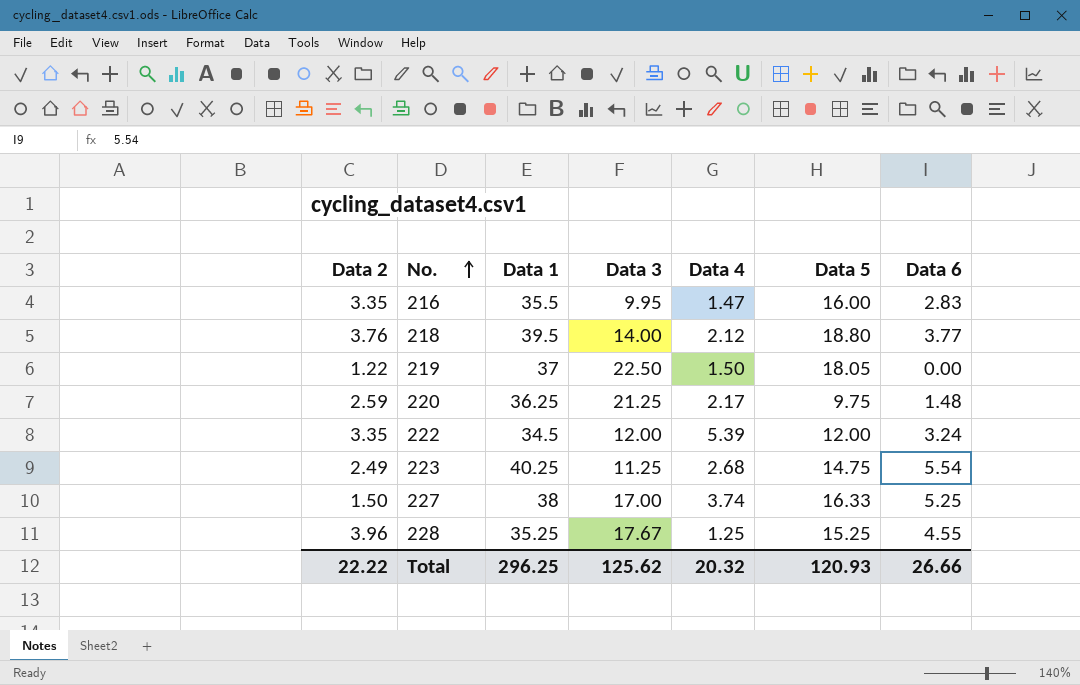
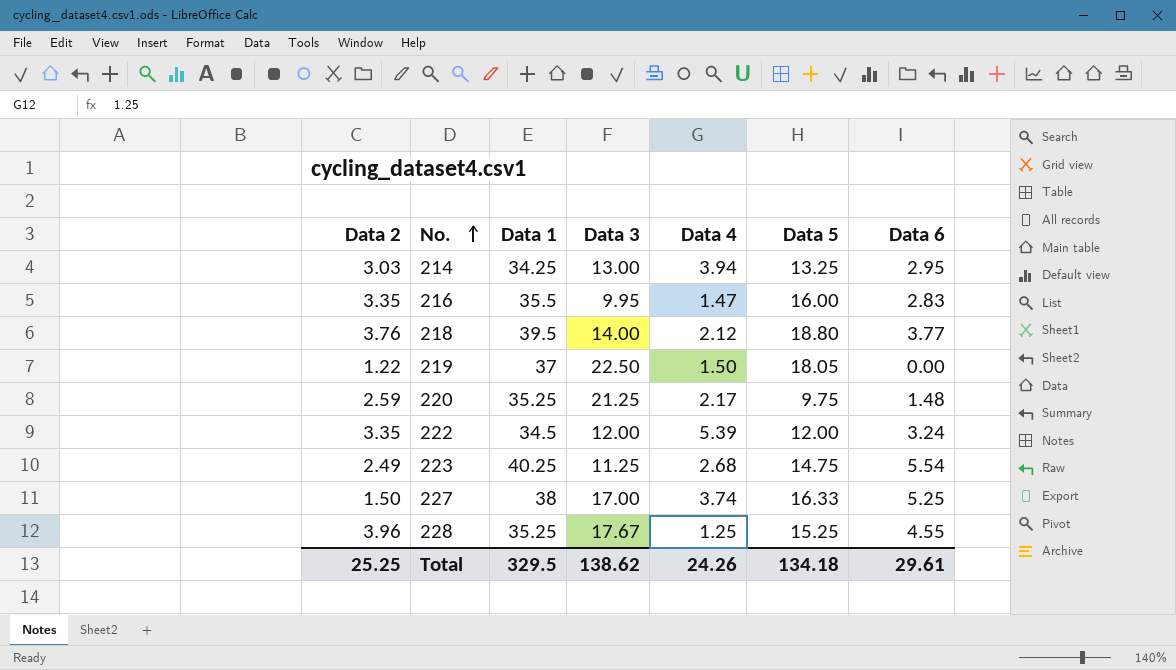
row 214: none -> 3.03 | 34.25 | 13.00 | 3.94 | 13.25 | 2.95
220 | Data 1: 36.25 -> 35.25
Total | Data 2: 22.22 -> 25.25
Total | Data 1: 296.25 -> 329.5
Total | Data 3: 125.62 -> 138.62
Total | Data 4: 20.32 -> 24.26
Total | Data 5: 120.93 -> 134.18
Total | Data 6: 26.66 -> 29.61

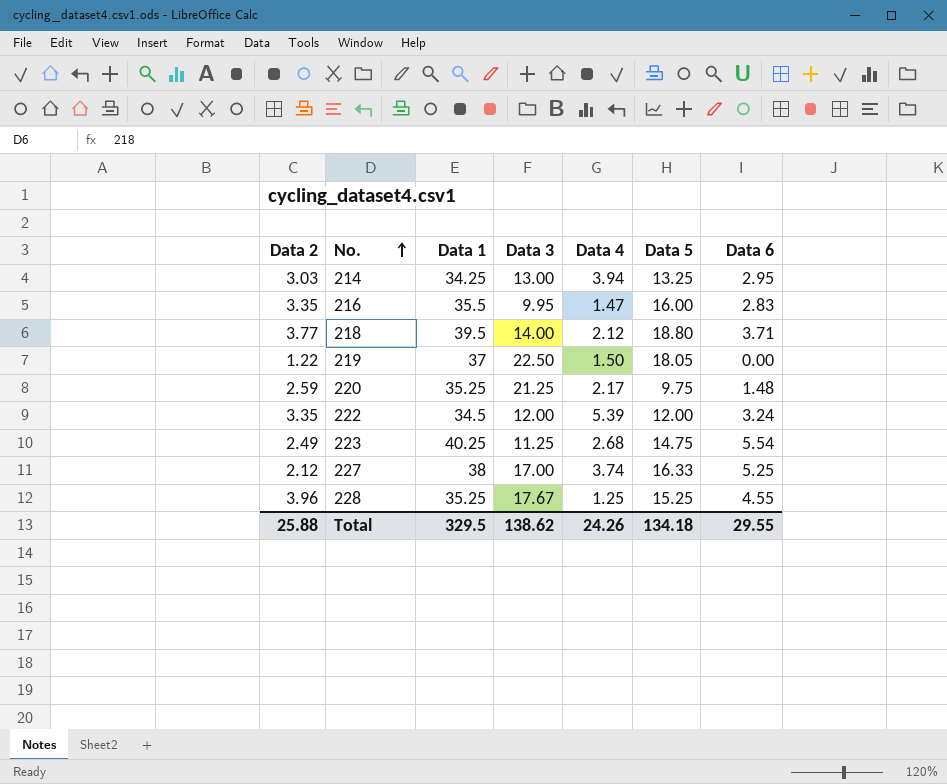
218 | Data 2: 3.76 -> 3.77
218 | Data 6: 3.77 -> 3.71
227 | Data 2: 1.50 -> 2.12
Total | Data 2: 25.25 -> 25.88
Total | Data 6: 29.61 -> 29.55

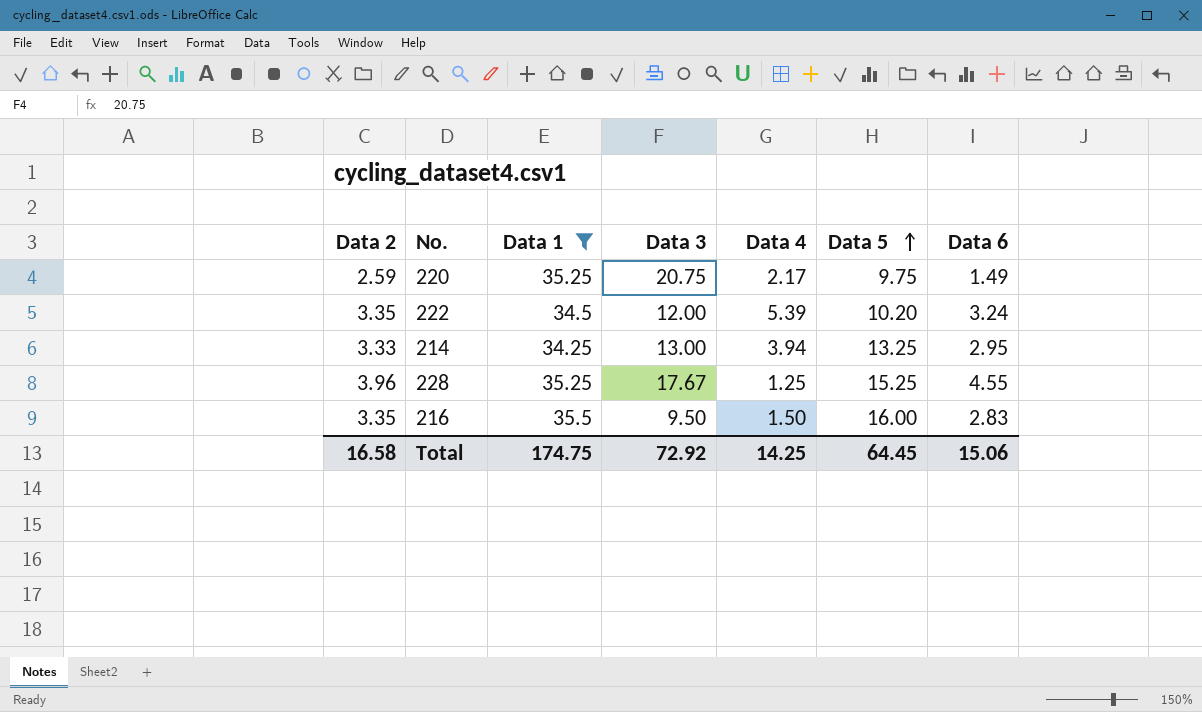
filter: none -> Data 1 <= 35.5
row order: No. ascending -> Data 5 ascending
220 | Data 3: 21.25 -> 20.75
220 | Data 6: 1.48 -> 1.49
222 | Data 5: 12.00 -> 10.20
214 | Data 2: 3.03 -> 3.33
216 | Data 3: 9.95 -> 9.50
216 | Data 4: 1.47 -> 1.50
Total | Data 2: 25.88 -> 16.58
Total | Data 1: 329.5 -> 174.75
Total | Data 3: 138.62 -> 72.92
Total | Data 4: 24.26 -> 14.25
Total | Data 5: 134.18 -> 64.45
Total | Data 6: 29.55 -> 15.06

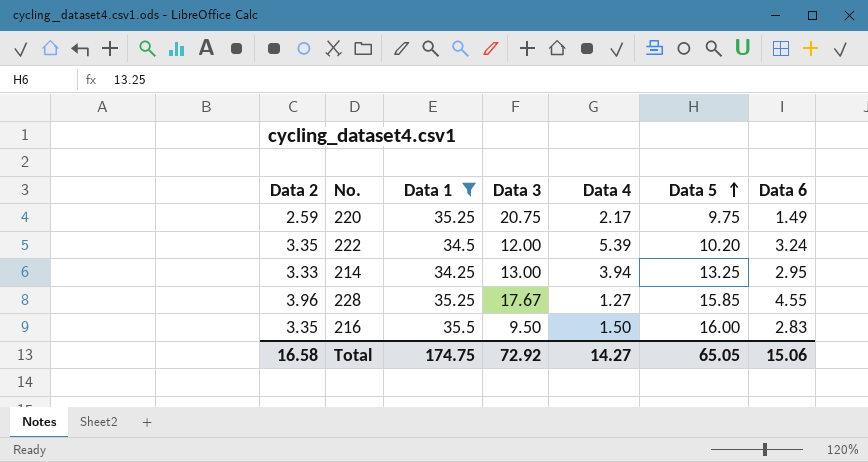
228 | Data 4: 1.25 -> 1.27
228 | Data 5: 15.25 -> 15.85
Total | Data 4: 14.25 -> 14.27
Total | Data 5: 64.45 -> 65.05

